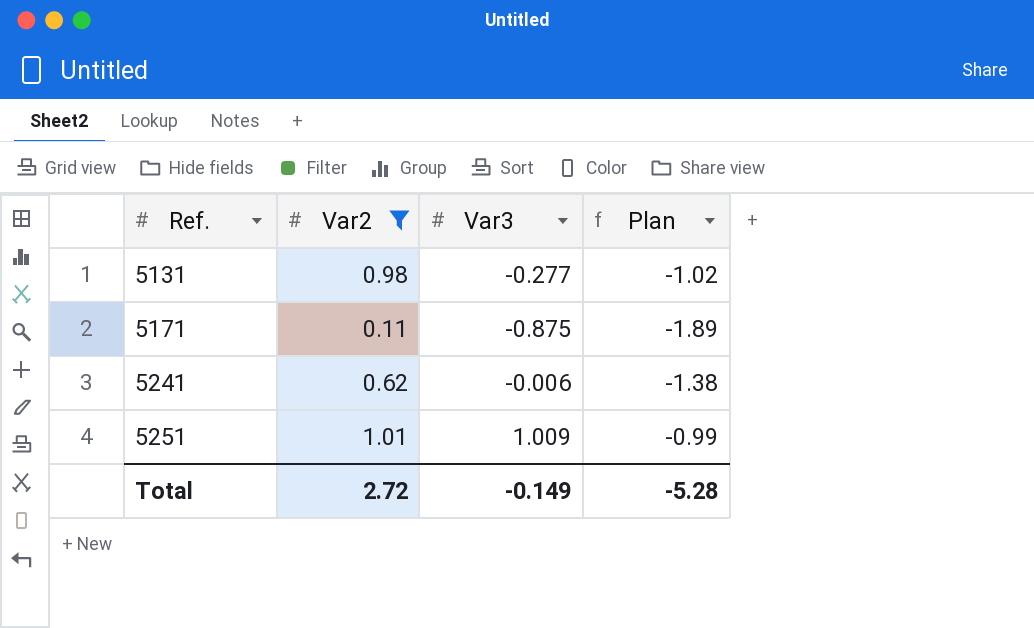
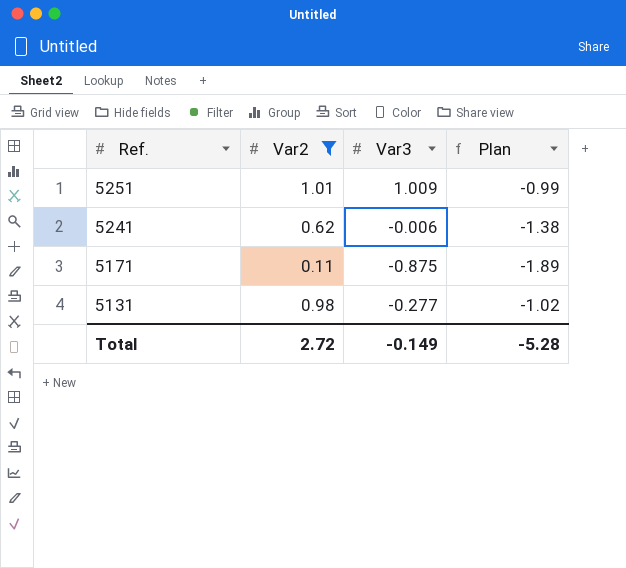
row order: Ref. ascending -> Ref. descending

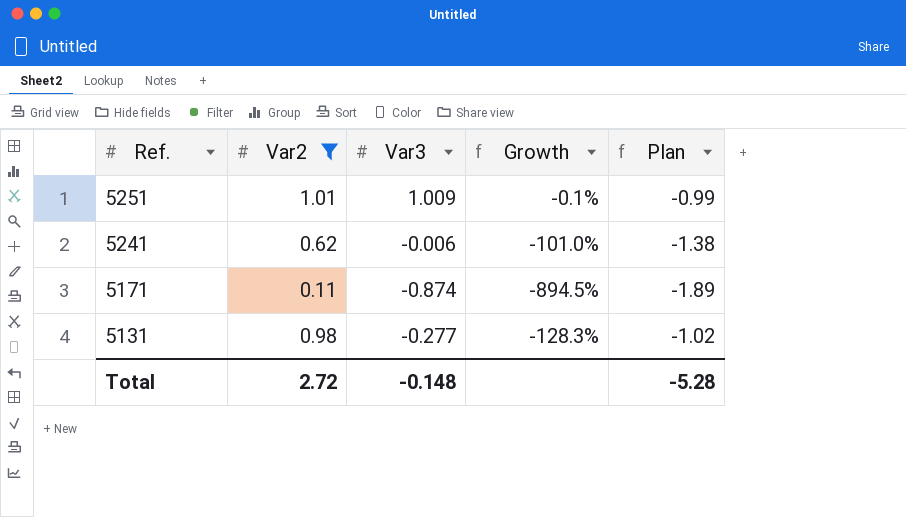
column Growth | formula: none -> ([Var3] - [Var2]) / [Var2]
5171 | Var3: -0.875 -> -0.874
Total | Var3: -0.149 -> -0.148

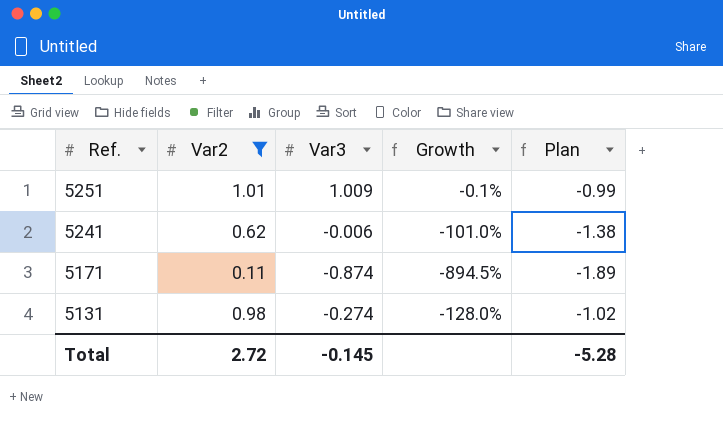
5131 | Var3: -0.277 -> -0.274
5131 | Growth: -128.3% -> -128.0%
Total | Var3: -0.148 -> -0.145

